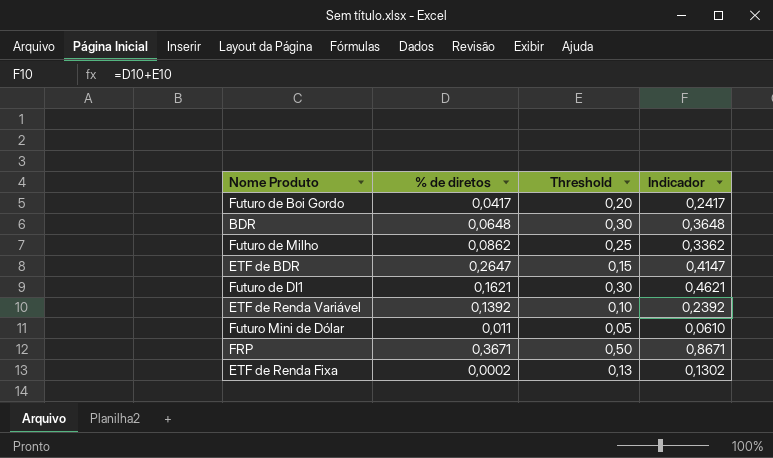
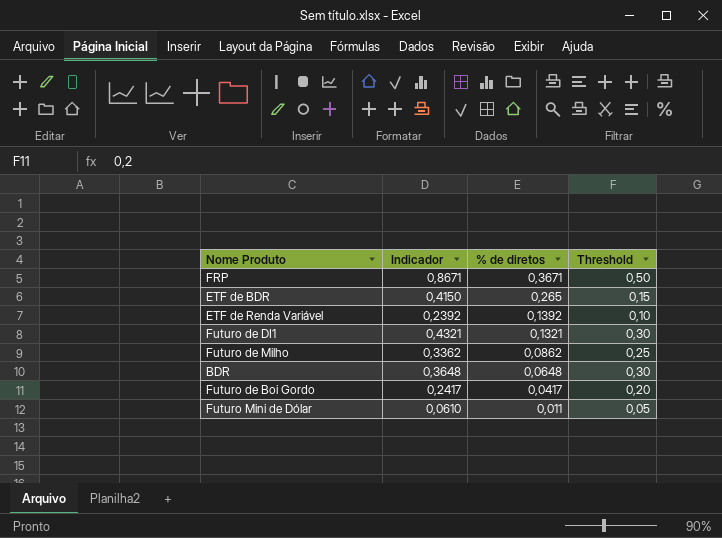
row order: none -> % de diretos descending
column Indicador | position: 4 -> 2
row ETF de Renda Fixa: 0,0002 | 0,13 | 0,1302 -> none
ETF de BDR | Indicador: 0,4147 -> 0,4150
ETF de BDR | % de diretos: 0,2647 -> 0,265
Futuro de DI1 | Indicador: 0,4621 -> 0,4321
Futuro de DI1 | % de diretos: 0,1621 -> 0,1321

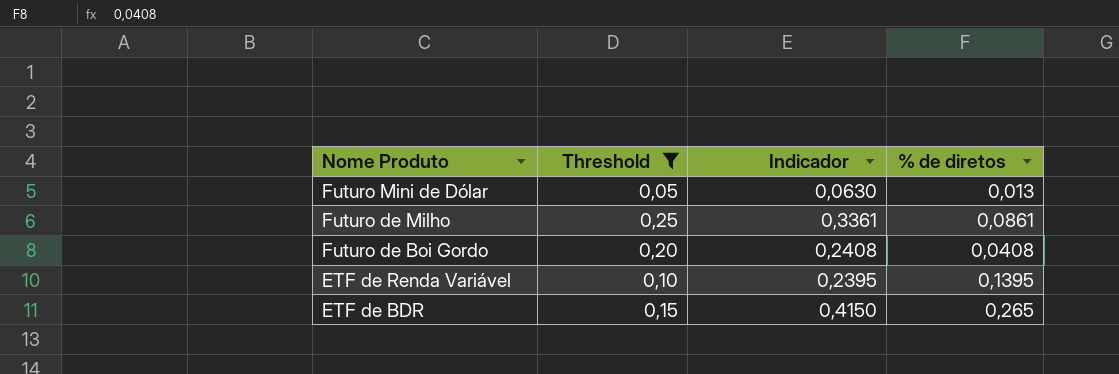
filter: none -> Threshold <= 0,25
row order: % de diretos descending -> Nome Produto descending
column Threshold | position: 4 -> 2
Futuro Mini de Dólar | Indicador: 0,0610 -> 0,0630
Futuro Mini de Dólar | % de diretos: 0,011 -> 0,013
Futuro de Milho | Indicador: 0,3362 -> 0,3361
Futuro de Milho | % de diretos: 0,0862 -> 0,0861
Futuro de Boi Gordo | Indicador: 0,2417 -> 0,2408
Futuro de Boi Gordo | % de diretos: 0,0417 -> 0,0408
ETF de Renda Variável | Indicador: 0,2392 -> 0,2395
ETF de Renda Variável | % de diretos: 0,1392 -> 0,1395

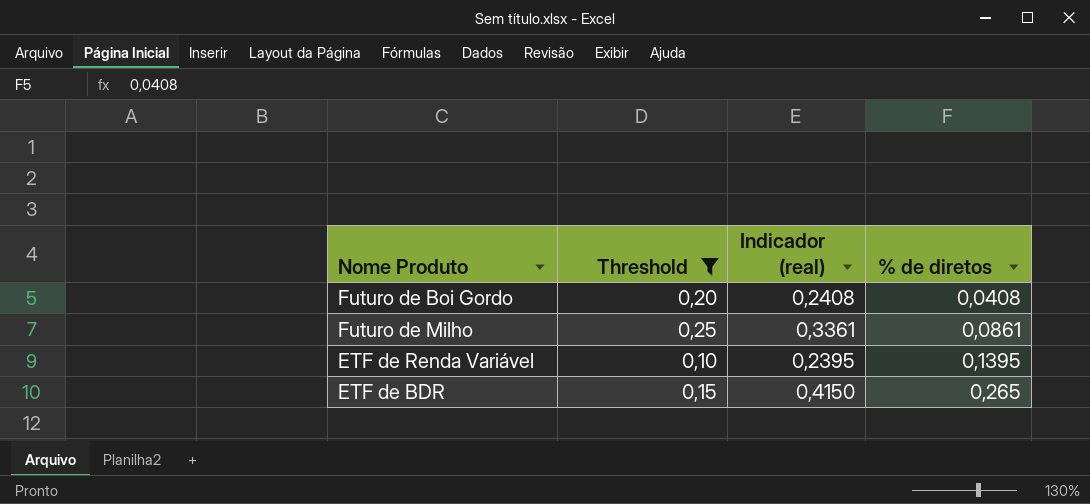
row order: Nome Produto descending -> % de diretos ascending
column name: Indicador -> Indicador (real)
row Futuro Mini de Dólar: 0,05 | 0,0630 | 0,013 -> none

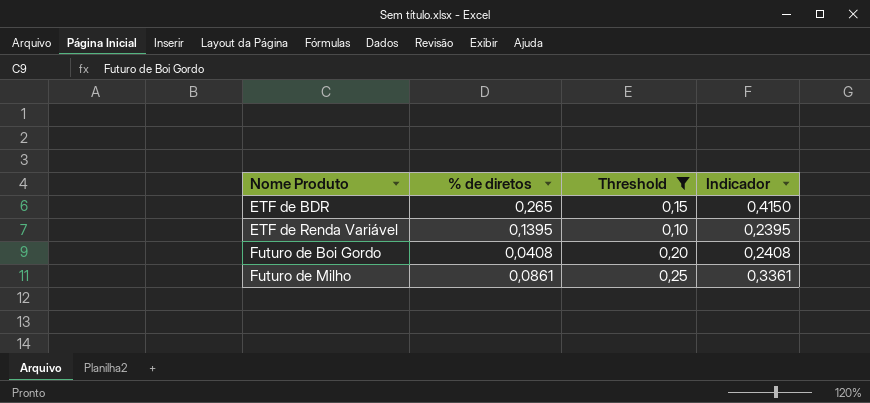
row order: % de diretos ascending -> Nome Produto ascending
column % de diretos | position: 4 -> 2
column name: Indicador (real) -> Indicador

